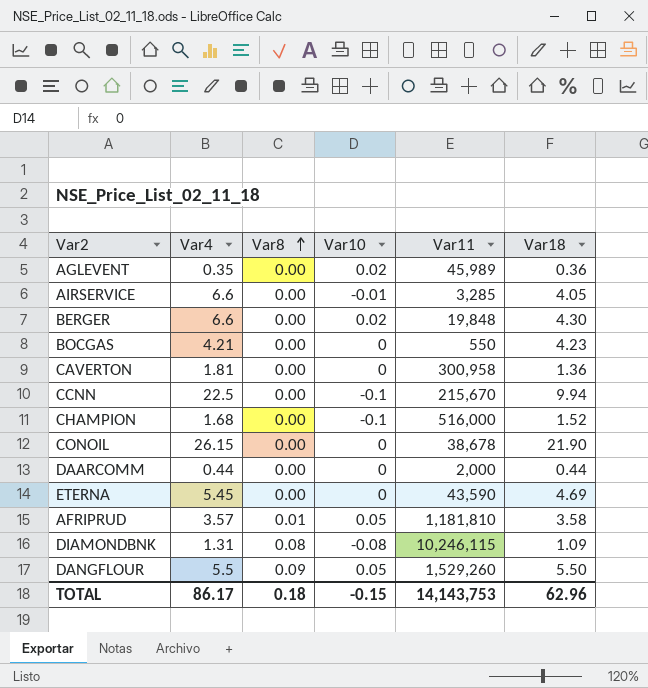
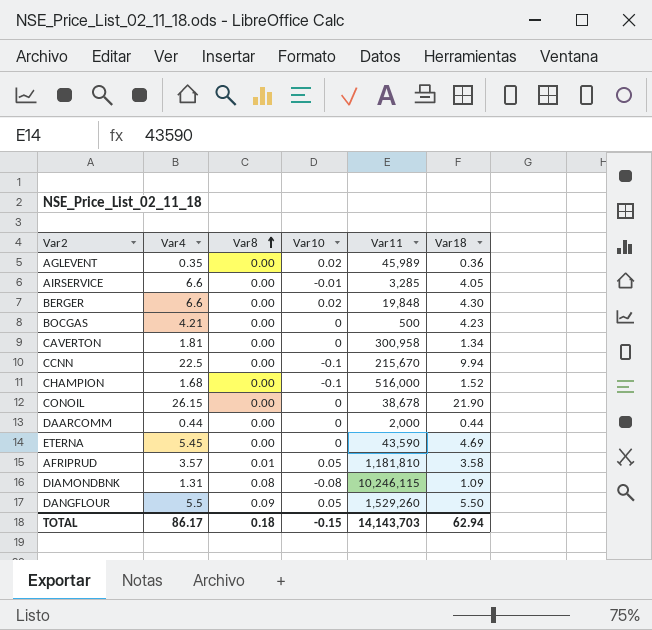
BOCGAS | Var11: 550 -> 500
CAVERTON | Var18: 1.36 -> 1.34
TOTAL | Var11: 14,143,753 -> 14,143,703
TOTAL | Var18: 62.96 -> 62.94

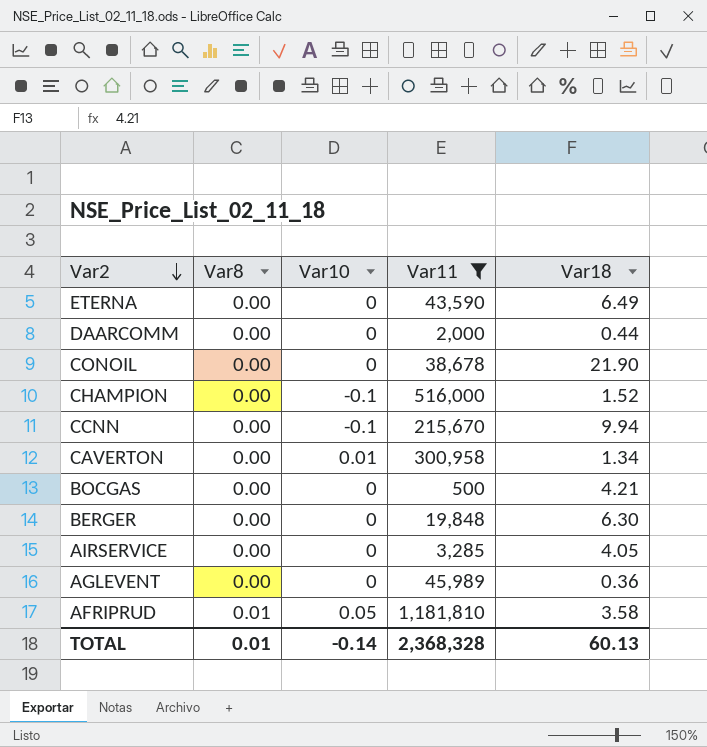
filter: none -> Var11 <= 1,181,810
row order: Var8 ascending -> Var2 descending
column Var4 | position: 2 -> none
ETERNA | Var18: 4.69 -> 6.49
CAVERTON | Var10: 0 -> 0.01
BOCGAS | Var18: 4.23 -> 4.21
BERGER | Var10: 0.02 -> 0
BERGER | Var18: 4.30 -> 6.30
AIRSERVICE | Var10: -0.01 -> 0
AGLEVENT | Var10: 0.02 -> 0
TOTAL | Var8: 0.18 -> 0.01
TOTAL | Var10: -0.15 -> -0.14
TOTAL | Var11: 14,143,703 -> 2,368,328
TOTAL | Var18: 62.94 -> 60.13

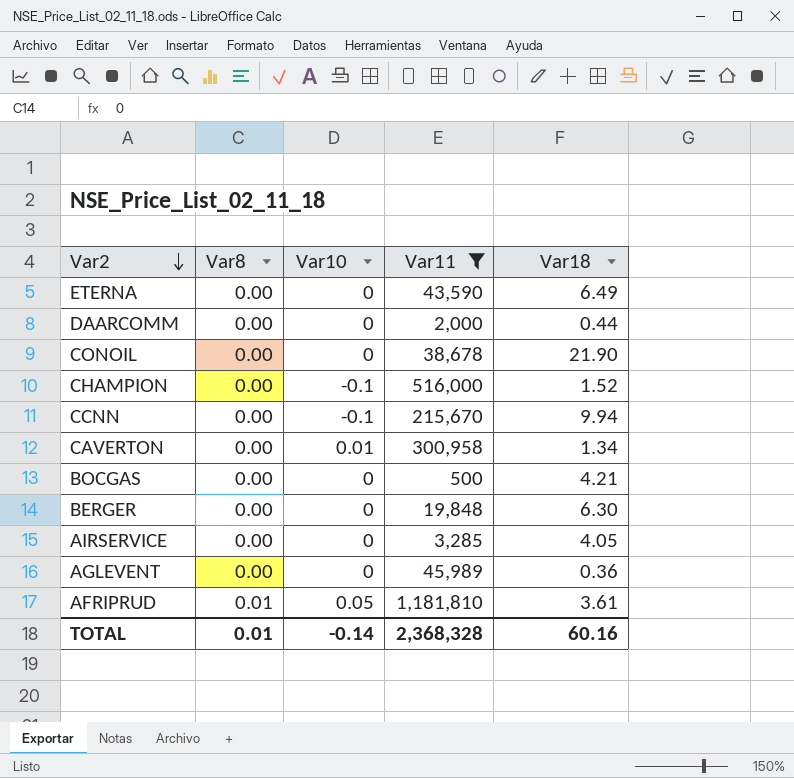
AFRIPRUD | Var18: 3.58 -> 3.61
TOTAL | Var18: 60.13 -> 60.16

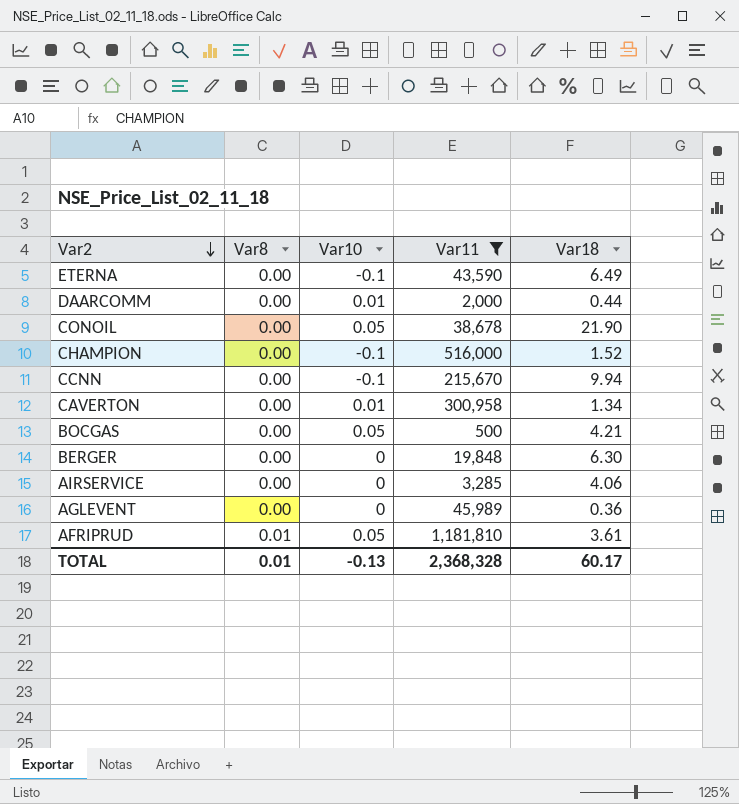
ETERNA | Var10: 0 -> -0.1
DAARCOMM | Var10: 0 -> 0.01
CONOIL | Var10: 0 -> 0.05
BOCGAS | Var10: 0 -> 0.05
AIRSERVICE | Var18: 4.05 -> 4.06
TOTAL | Var10: -0.14 -> -0.13
TOTAL | Var18: 60.16 -> 60.17

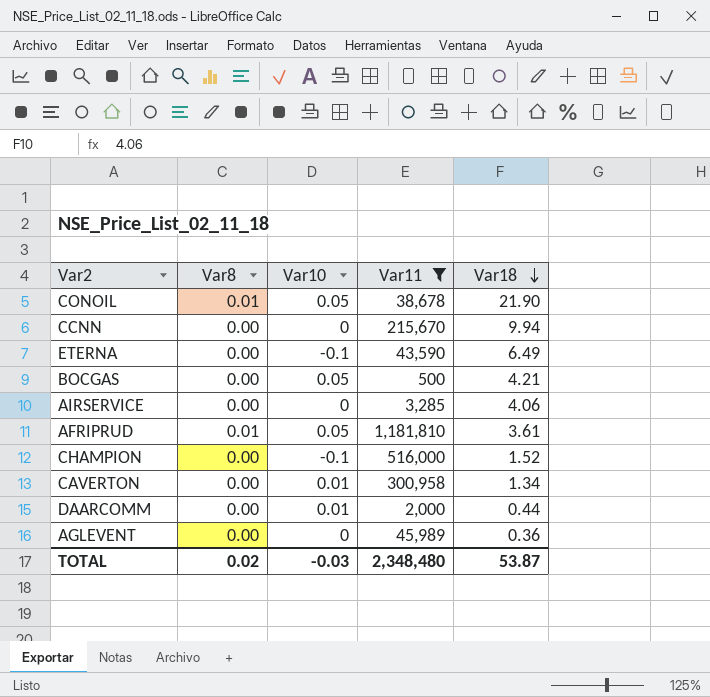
row order: Var2 descending -> Var18 descending
row BERGER: 0.00 | 0 | 19,848 | 6.30 -> none
CONOIL | Var8: 0.00 -> 0.01
CCNN | Var10: -0.1 -> 0
TOTAL | Var8: 0.01 -> 0.02
TOTAL | Var10: -0.13 -> -0.03
TOTAL | Var11: 2,368,328 -> 2,348,480
TOTAL | Var18: 60.17 -> 53.87

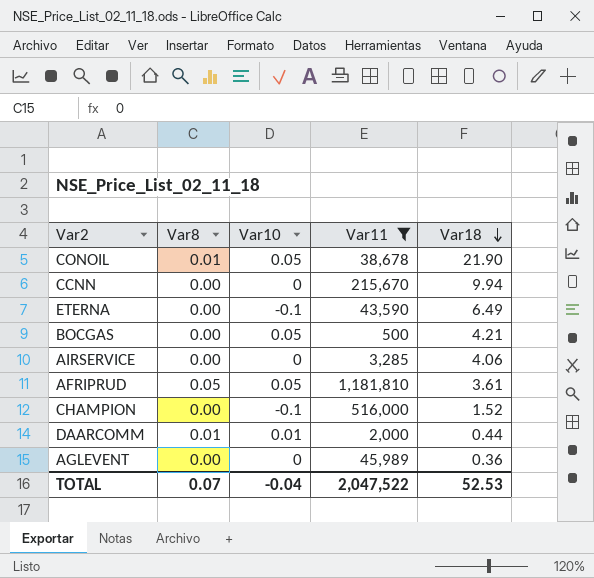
row CAVERTON: 0.00 | 0.01 | 300,958 | 1.34 -> none
AFRIPRUD | Var8: 0.01 -> 0.05
DAARCOMM | Var8: 0.00 -> 0.01
TOTAL | Var8: 0.02 -> 0.07
TOTAL | Var10: -0.03 -> -0.04
TOTAL | Var11: 2,348,480 -> 2,047,522
TOTAL | Var18: 53.87 -> 52.53

